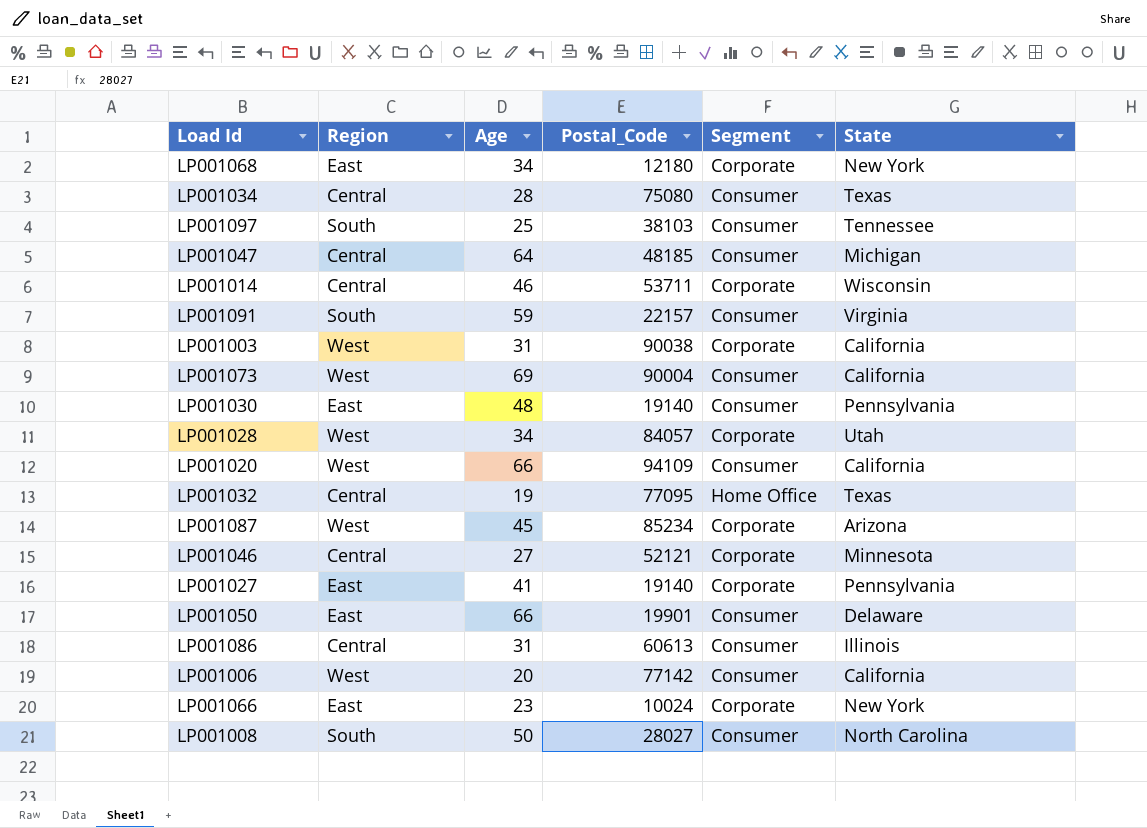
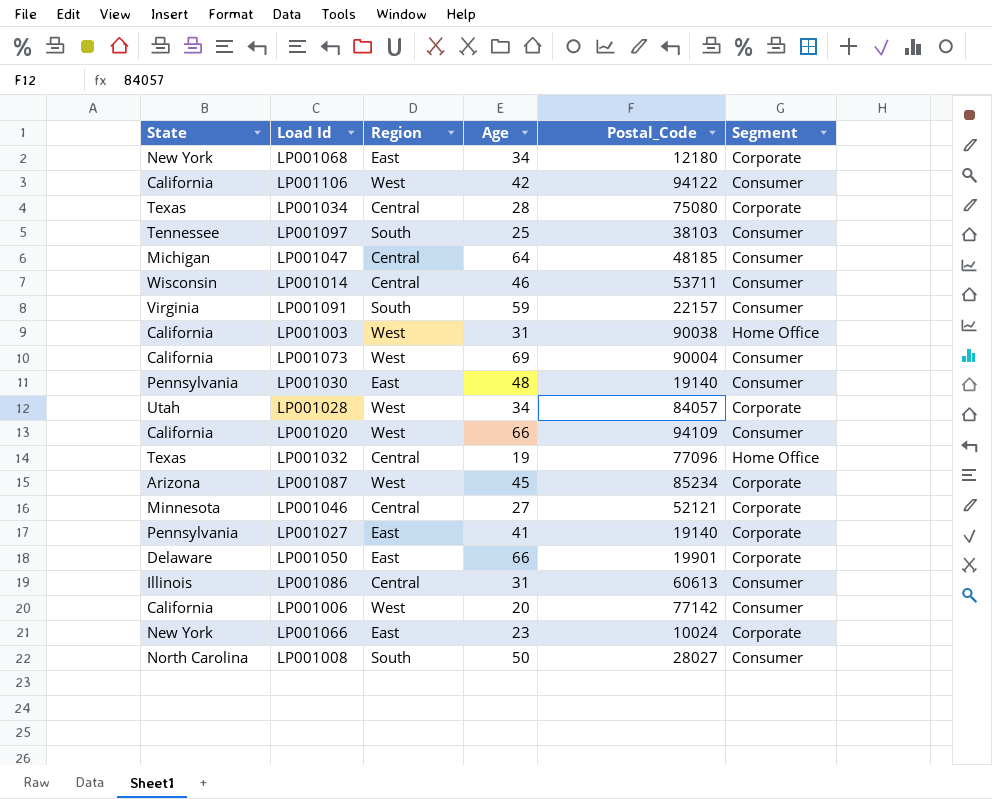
column State | position: 6 -> 1
row LP001106: none -> California | West | 42 | 94122 | Consumer
LP001034 | Segment: Consumer -> Corporate
LP001014 | Segment: Corporate -> Consumer
LP001003 | Segment: Corporate -> Home Office
LP001032 | Postal_Code: 77095 -> 77096
LP001050 | Segment: Consumer -> Corporate

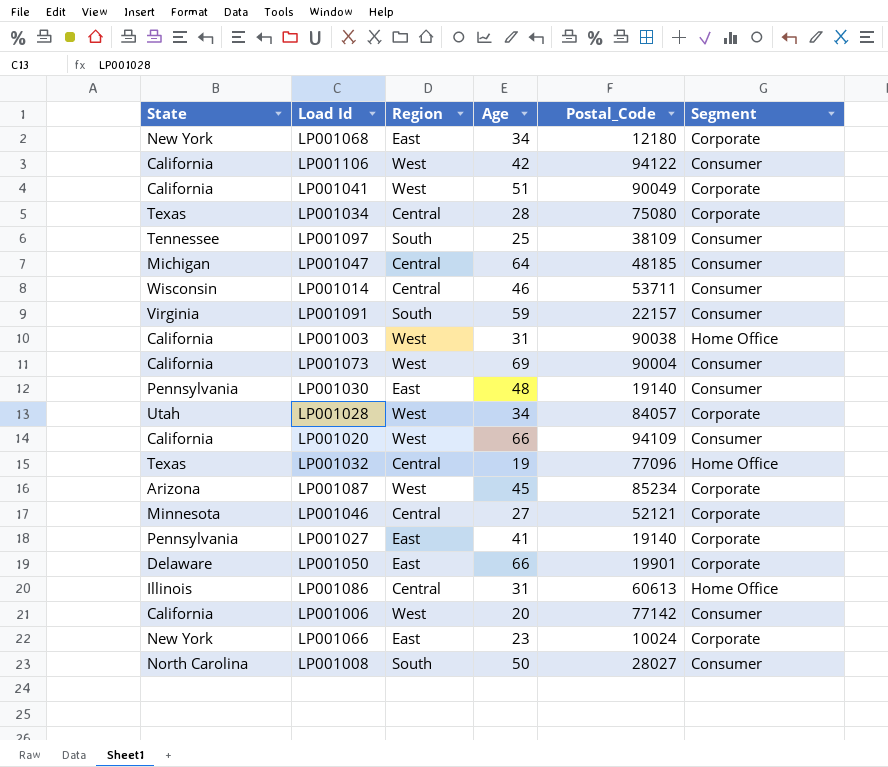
row LP001041: none -> California | West | 51 | 90049 | Corporate
LP001097 | Postal_Code: 38103 -> 38109
LP001086 | Segment: Consumer -> Home Office

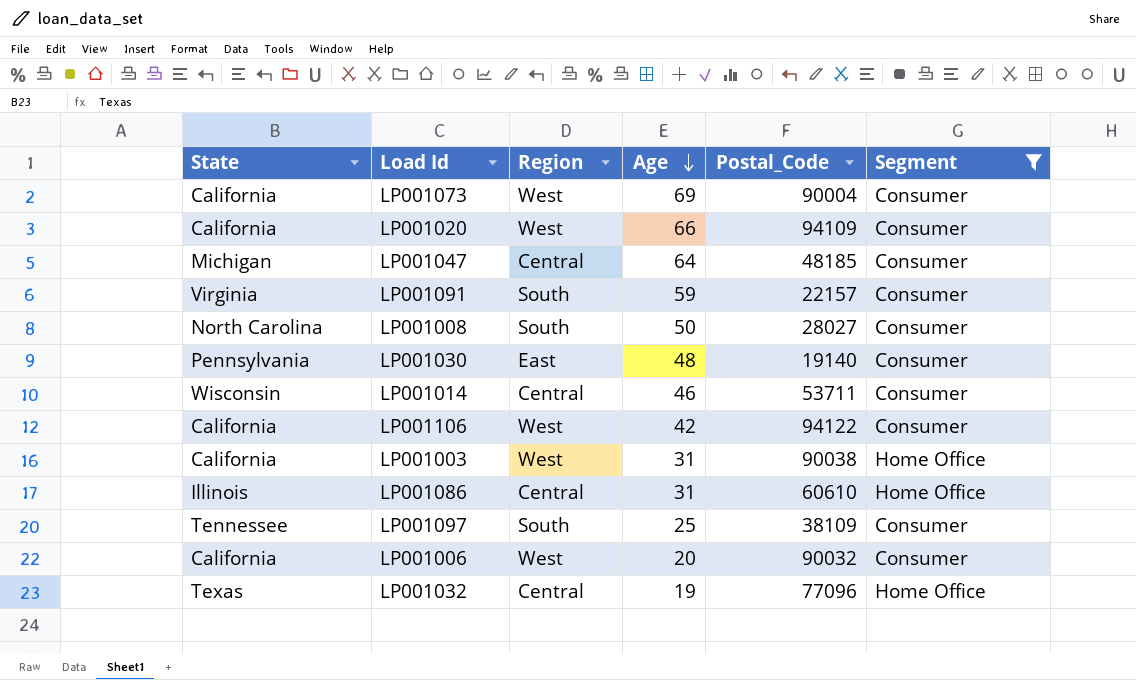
filter: none -> Segment != Corporate
row order: none -> Age descending
LP001086 | Postal_Code: 60613 -> 60610
LP001006 | Postal_Code: 77142 -> 90032

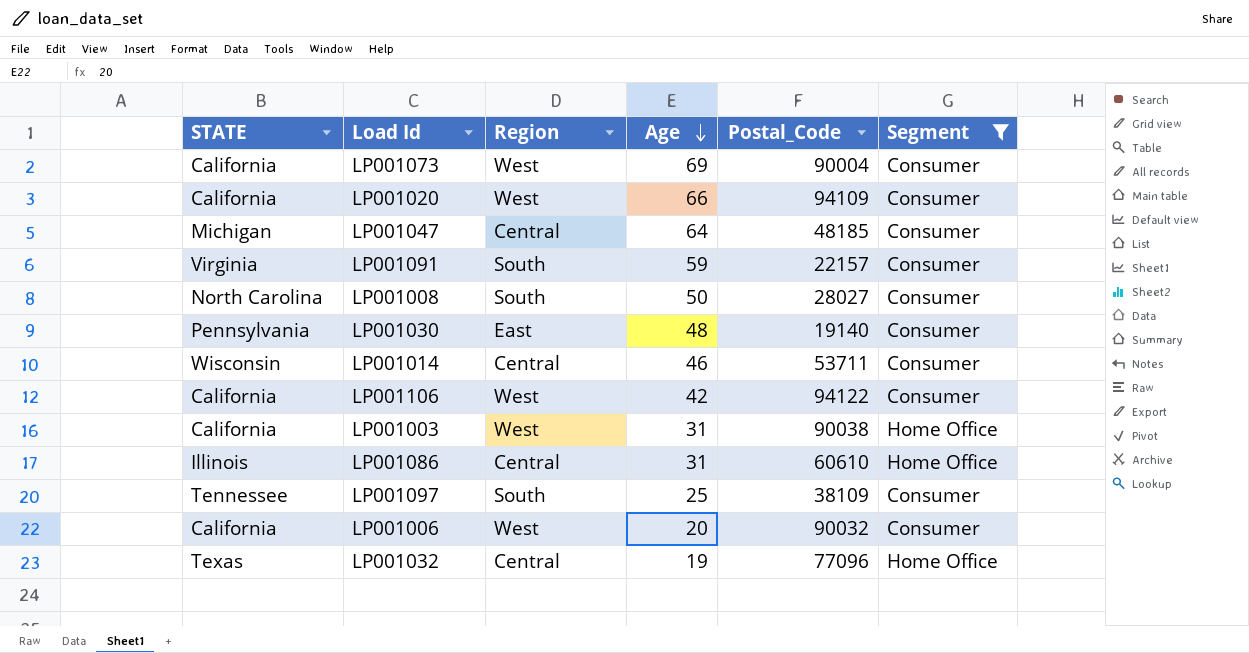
column name: State -> STATE

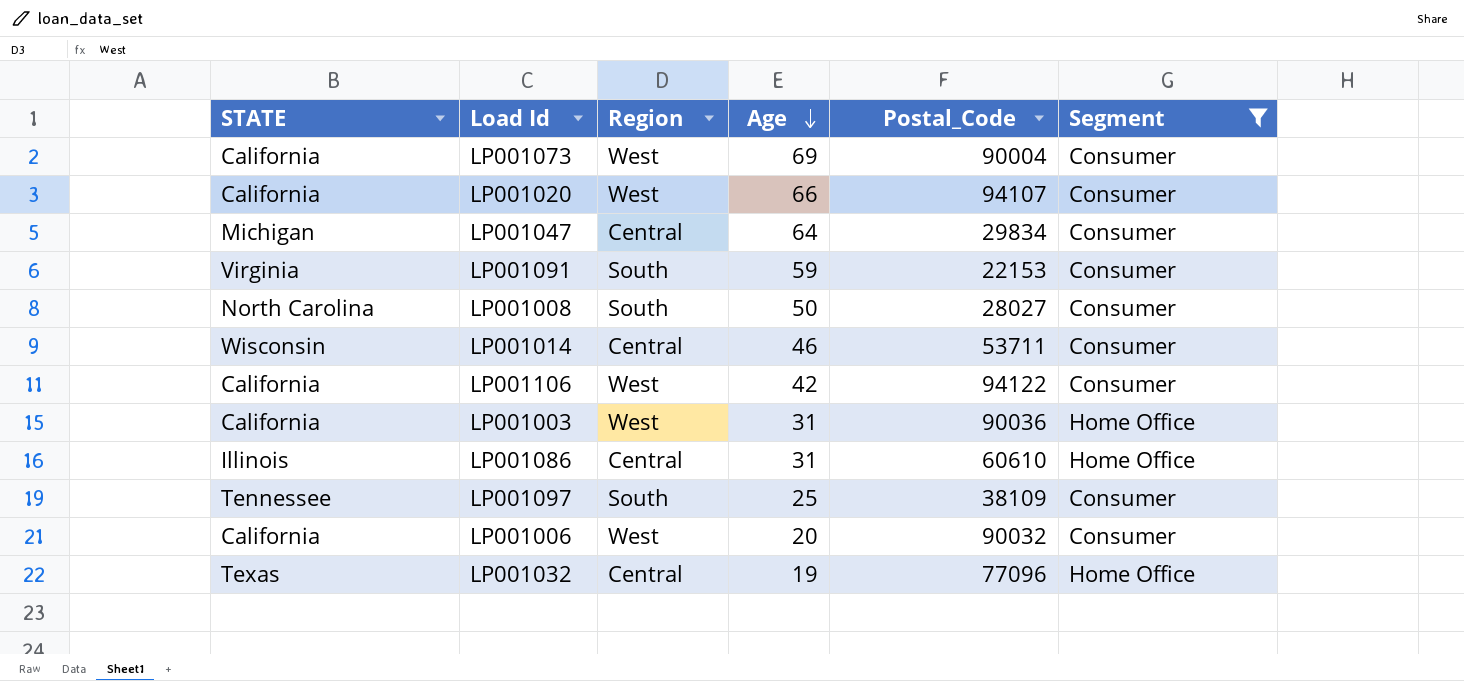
row LP001030: Pennsylvania | East | 48 | 19140 | Consumer -> none
LP001020 | Postal_Code: 94109 -> 94107
LP001047 | Postal_Code: 48185 -> 29834
LP001091 | Postal_Code: 22157 -> 22153
LP001003 | Postal_Code: 90038 -> 90036

